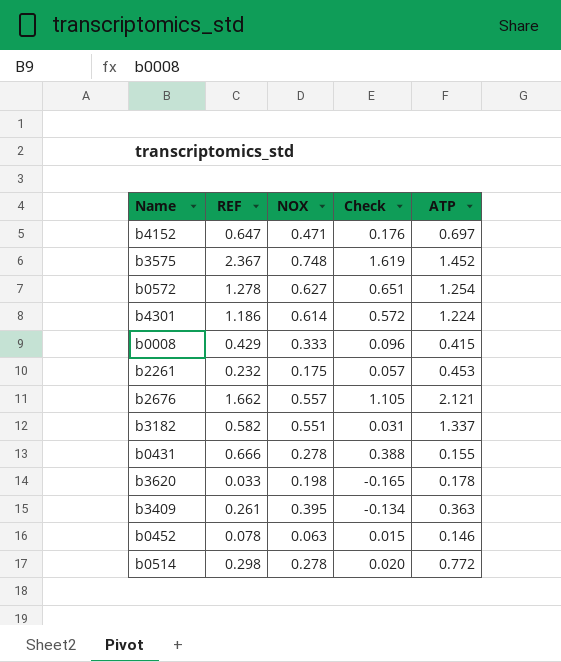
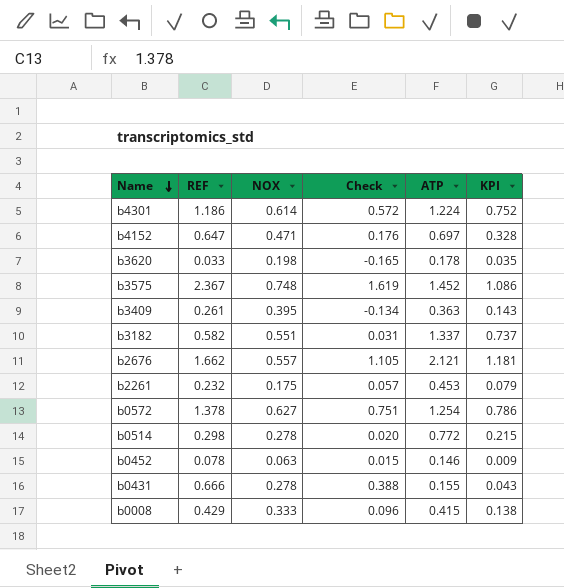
row order: none -> Name descending
column KPI | formula: none -> [NOX] * [ATP]
b0572 | REF: 1.278 -> 1.378
b0572 | Check: 0.651 -> 0.751

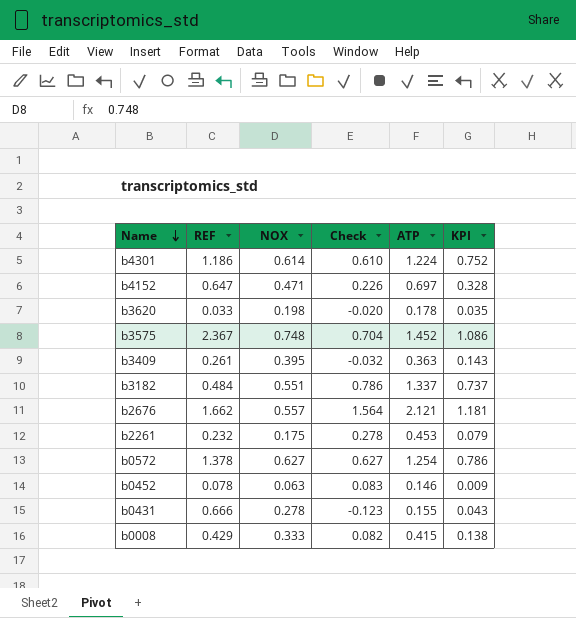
column Check | formula: [REF] - [NOX] -> [ATP] - [NOX]
row b0514: 0.298 | 0.278 | 0.020 | 0.772 | 0.215 -> none
b3182 | REF: 0.582 -> 0.484

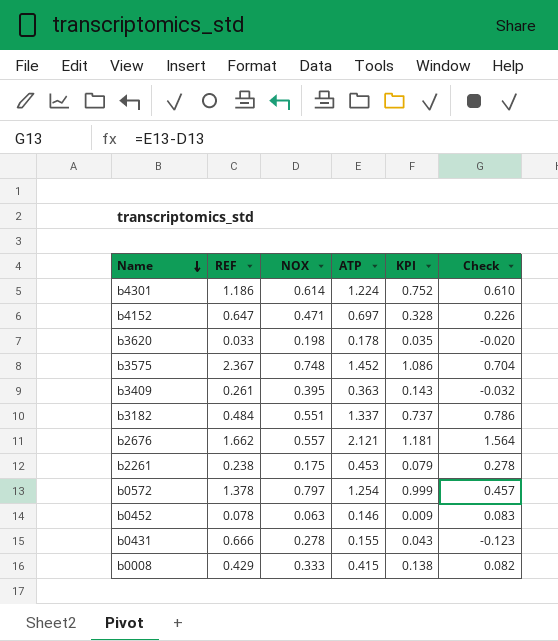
column Check | position: 4 -> 6
b2261 | REF: 0.232 -> 0.238
b0572 | NOX: 0.627 -> 0.797
b0572 | KPI: 0.786 -> 0.999
b0572 | Check: 0.627 -> 0.457

